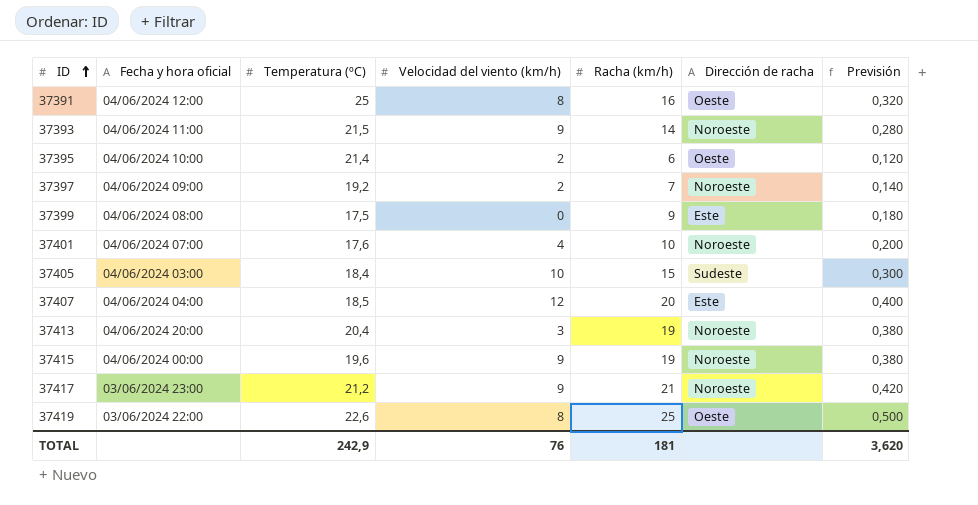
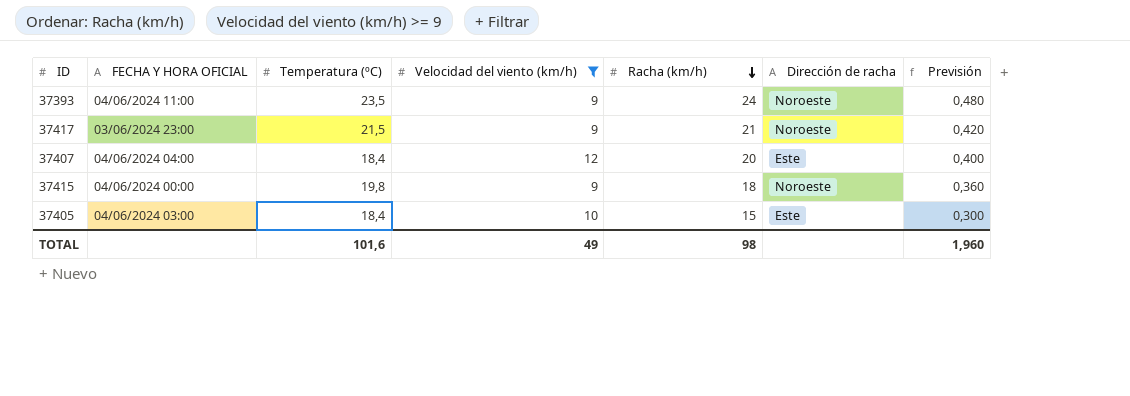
filter: none -> Velocidad del viento (km/h) >= 9
row order: ID ascending -> Racha (km/h) descending
column name: Fecha y hora oficial -> FECHA Y HORA OFICIAL
37393 | Temperatura (ºC): 21,5 -> 23,5
37393 | Racha (km/h): 14 -> 24
37393 | Previsión: 0,280 -> 0,480
37417 | Temperatura (ºC): 21,2 -> 21,5
37407 | Temperatura (ºC): 18,5 -> 18,4
37415 | Temperatura (ºC): 19,6 -> 19,8
37415 | Racha (km/h): 19 -> 18
37415 | Previsión: 0,380 -> 0,360
37405 | Dirección de racha: Sudeste -> Este
TOTAL | Temperatura (ºC): 242,9 -> 101,6
TOTAL | Velocidad del viento (km/h): 76 -> 49
TOTAL | Racha (km/h): 181 -> 98
TOTAL | Previsión: 3,620 -> 1,960

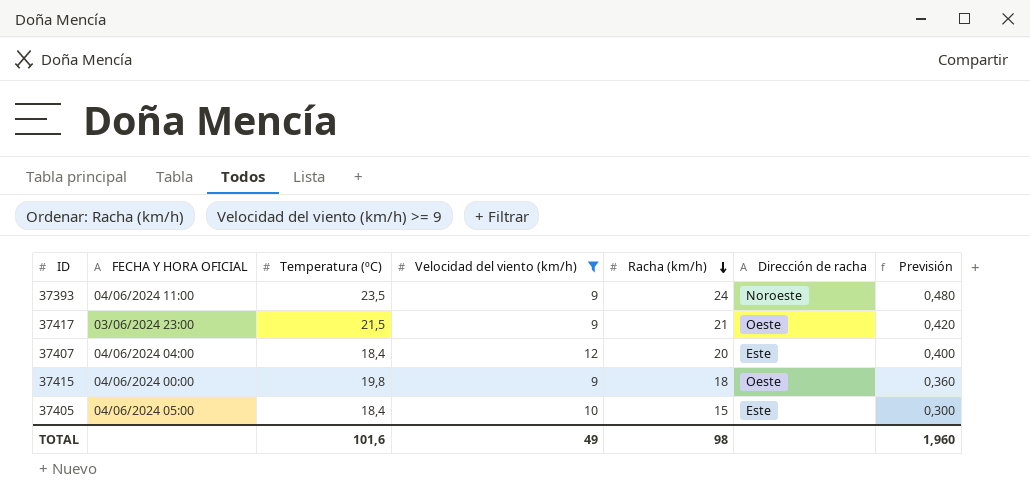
37417 | Dirección de racha: Noroeste -> Oeste
37415 | Dirección de racha: Noroeste -> Oeste
37405 | FECHA Y HORA OFICIAL: 04/06/2024 03:00 -> 04/06/2024 05:00

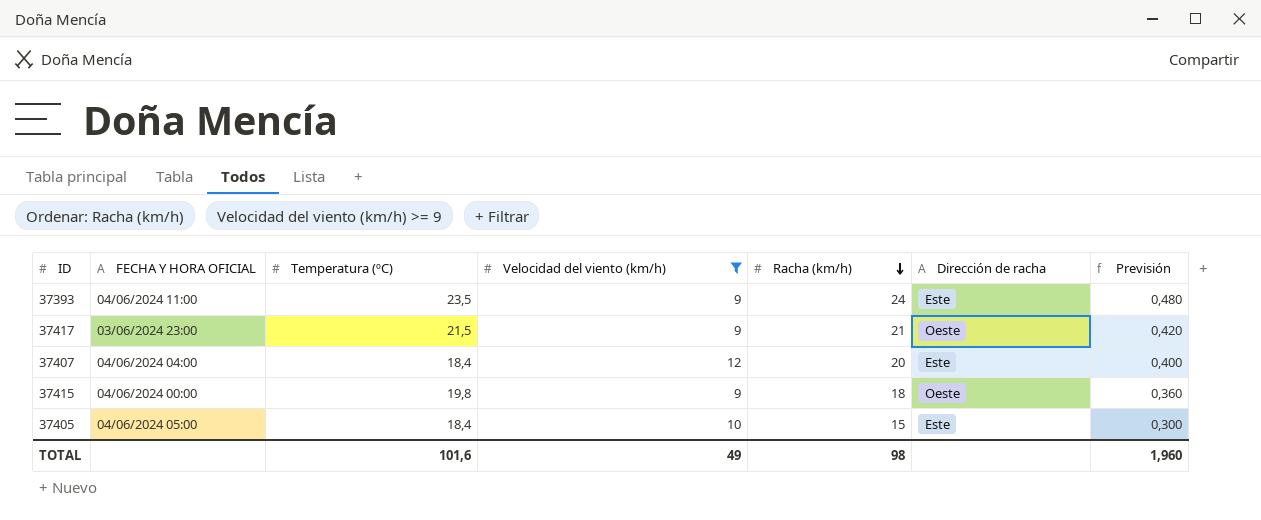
37393 | Dirección de racha: Noroeste -> Este

